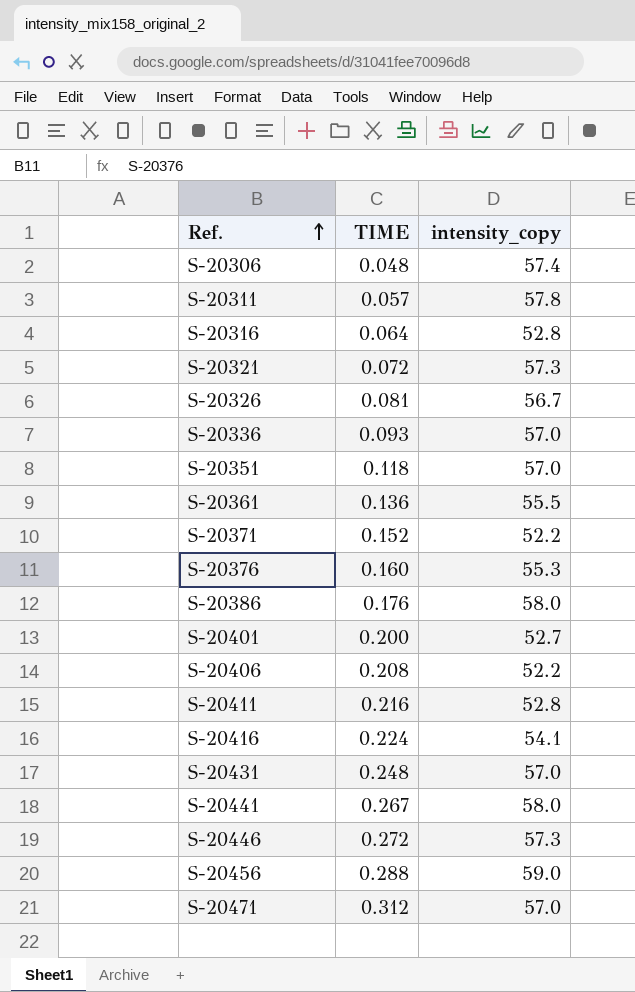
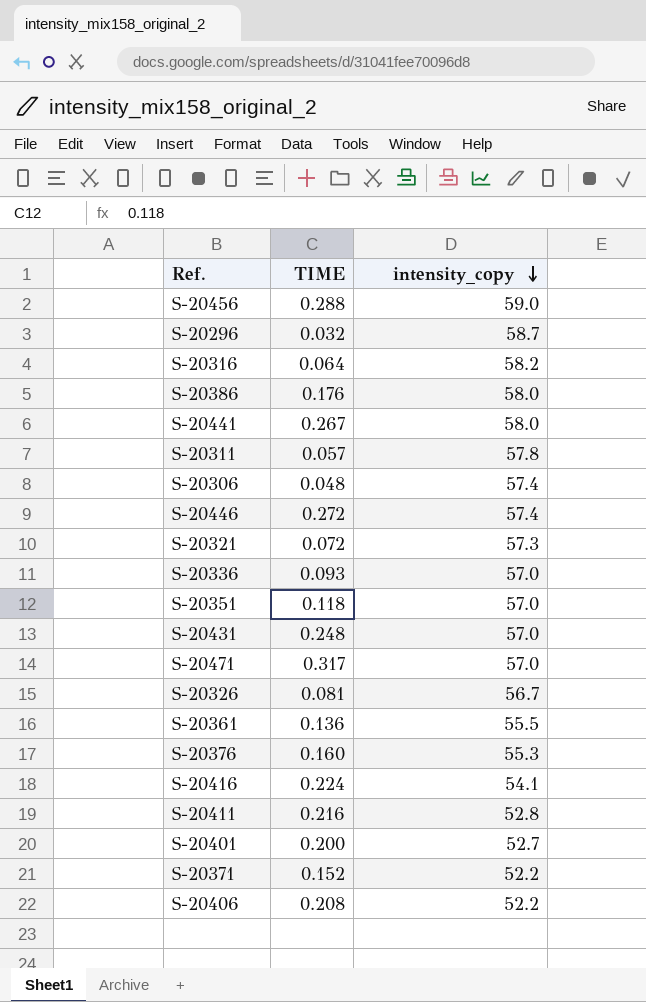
row order: Ref. ascending -> intensity_copy descending
row S-20296: none -> 0.032 | 58.7
S-20316 | intensity_copy: 52.8 -> 58.2
S-20446 | intensity_copy: 57.3 -> 57.4
S-20471 | TIME: 0.312 -> 0.317

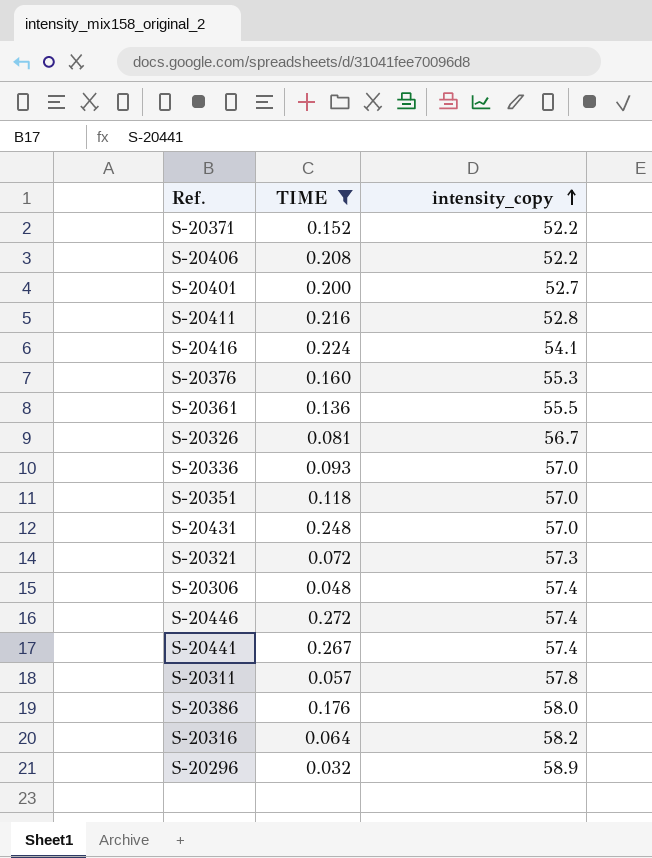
filter: none -> TIME <= 0.272
row order: intensity_copy descending -> intensity_copy ascending
S-20441 | intensity_copy: 58.0 -> 57.4
S-20296 | intensity_copy: 58.7 -> 58.9

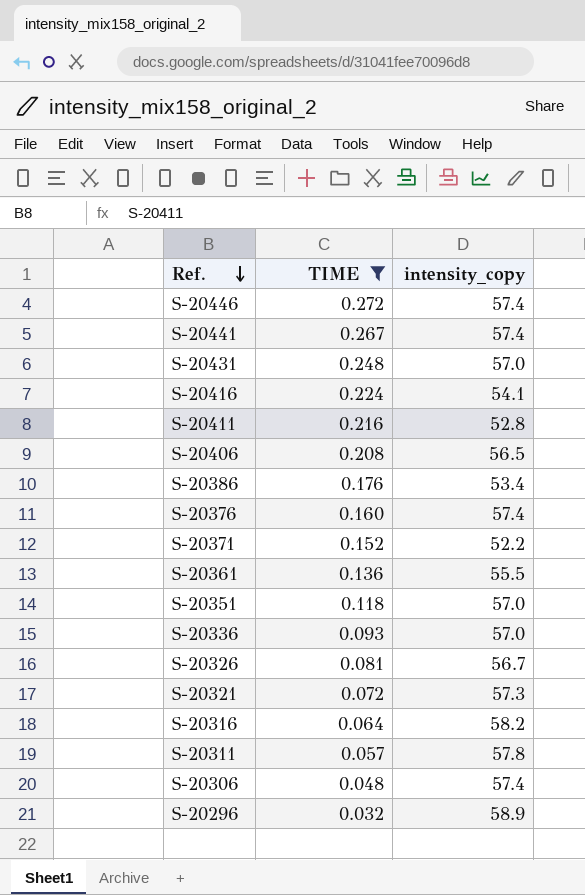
row order: intensity_copy ascending -> Ref. descending
row S-20401: 0.200 | 52.7 -> none
S-20406 | intensity_copy: 52.2 -> 56.5
S-20386 | intensity_copy: 58.0 -> 53.4
S-20376 | intensity_copy: 55.3 -> 57.4

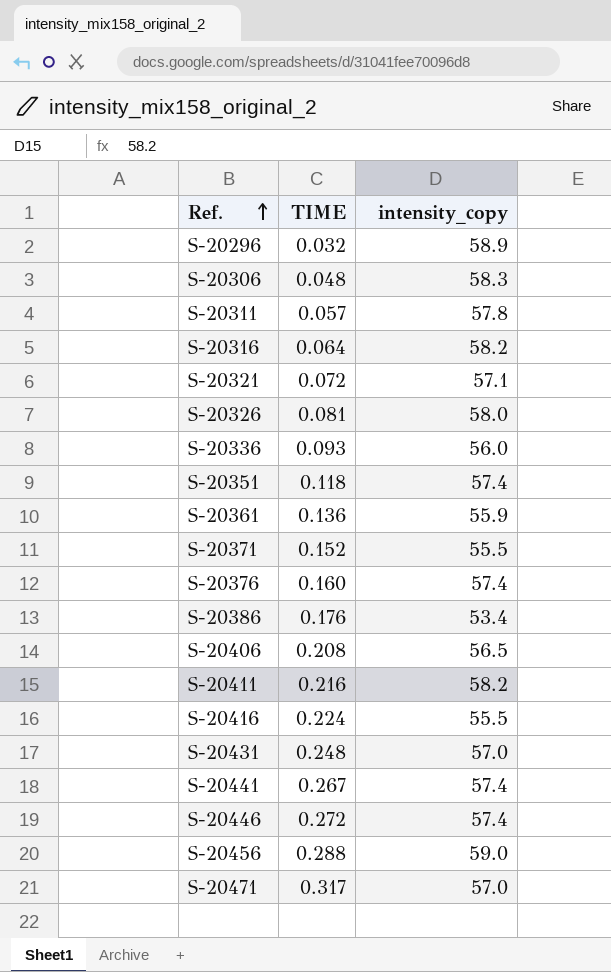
filter: TIME <= 0.272 -> none
row order: Ref. descending -> Ref. ascending
S-20306 | intensity_copy: 57.4 -> 58.3
S-20321 | intensity_copy: 57.3 -> 57.1
S-20326 | intensity_copy: 56.7 -> 58.0
S-20336 | intensity_copy: 57.0 -> 56.0
S-20351 | intensity_copy: 57.0 -> 57.4
S-20361 | intensity_copy: 55.5 -> 55.9
S-20371 | intensity_copy: 52.2 -> 55.5
S-20411 | intensity_copy: 52.8 -> 58.2
S-20416 | intensity_copy: 54.1 -> 55.5

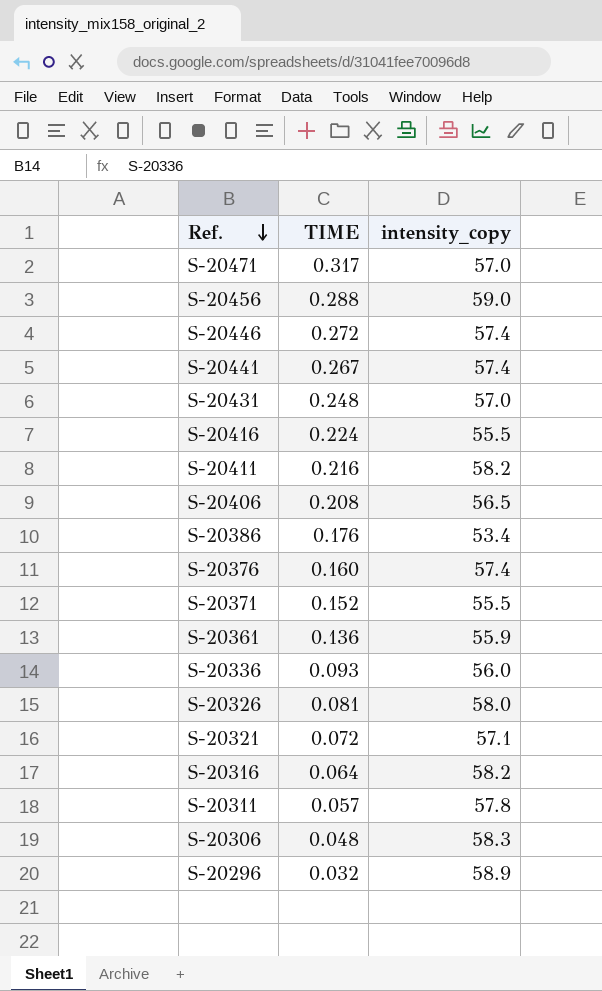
row order: Ref. ascending -> Ref. descending
row S-20351: 0.118 | 57.4 -> none

